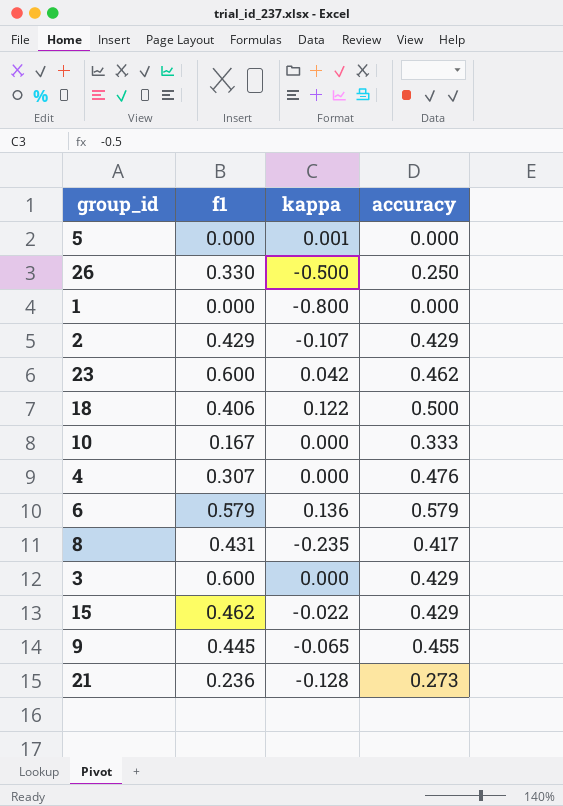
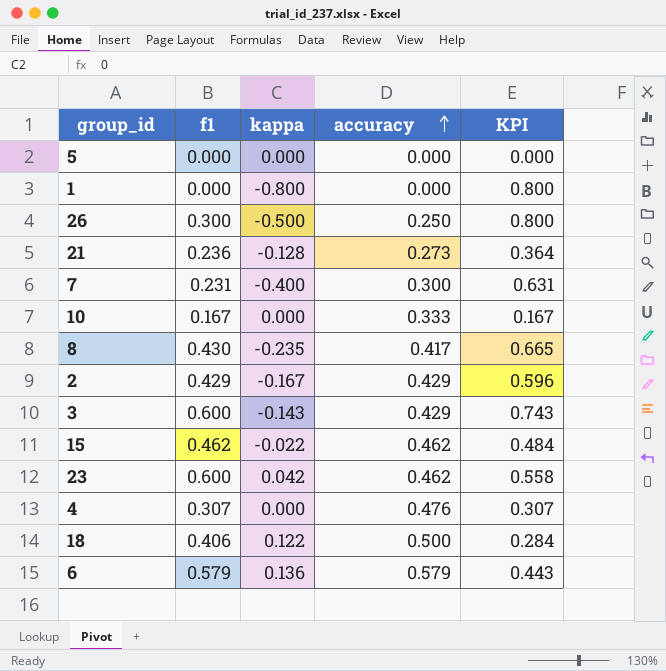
row order: none -> accuracy ascending
column KPI | formula: none -> [f1] - [kappa]
row 9: 0.445 | -0.065 | 0.455 -> none
5 | kappa: 0.001 -> 0.000
26 | f1: 0.330 -> 0.300
row 7: none -> 0.231 | -0.400 | 0.300 | 0.631
8 | f1: 0.431 -> 0.430
2 | kappa: -0.107 -> -0.167
3 | kappa: 0.000 -> -0.143
15 | accuracy: 0.429 -> 0.462

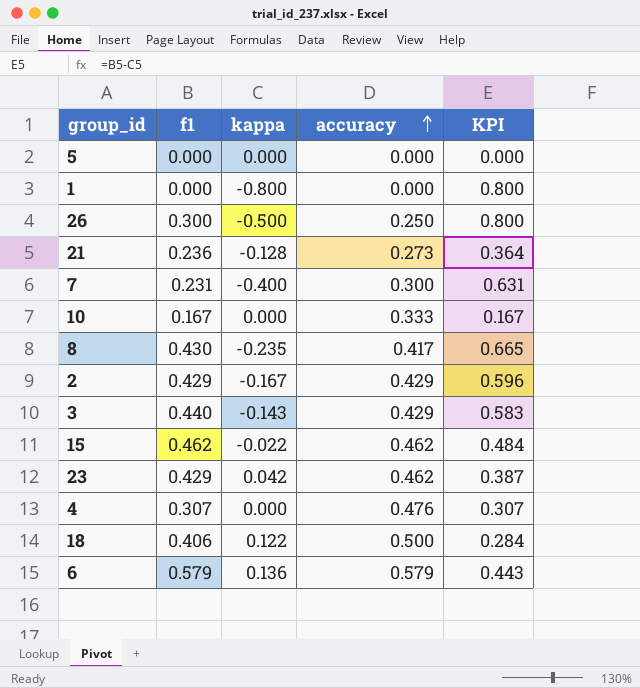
3 | f1: 0.600 -> 0.440
3 | KPI: 0.743 -> 0.583
23 | f1: 0.600 -> 0.429
23 | KPI: 0.558 -> 0.387

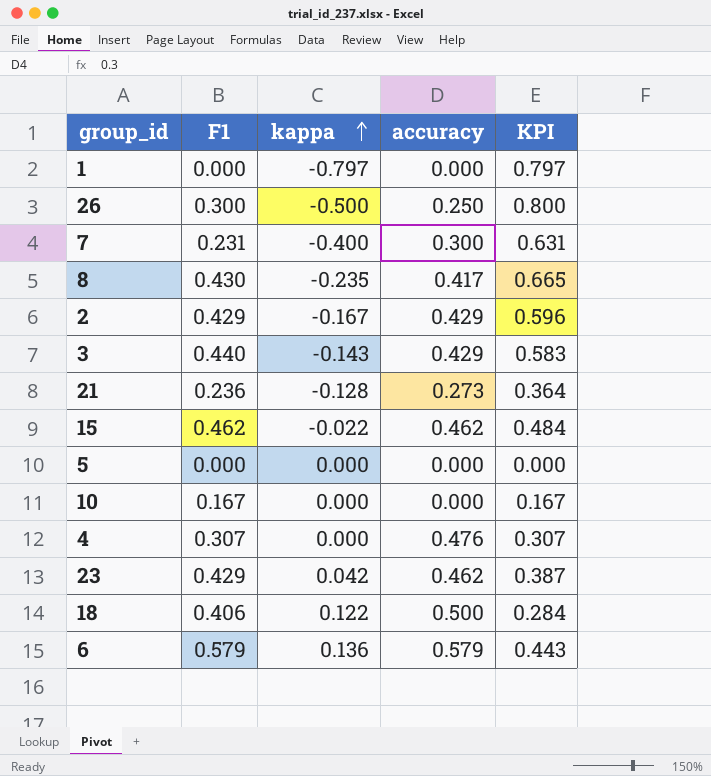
row order: accuracy ascending -> kappa ascending
column name: f1 -> F1
1 | kappa: -0.800 -> -0.797
1 | KPI: 0.800 -> 0.797
10 | accuracy: 0.333 -> 0.000

